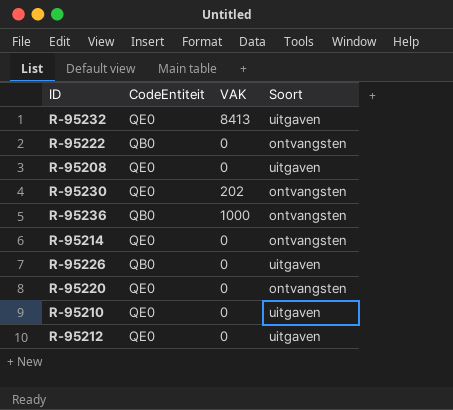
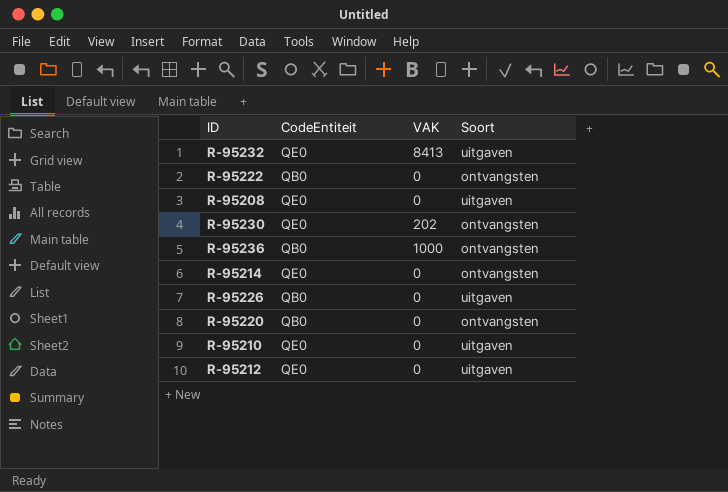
R-95220 | CodeEntiteit: QE0 -> QB0

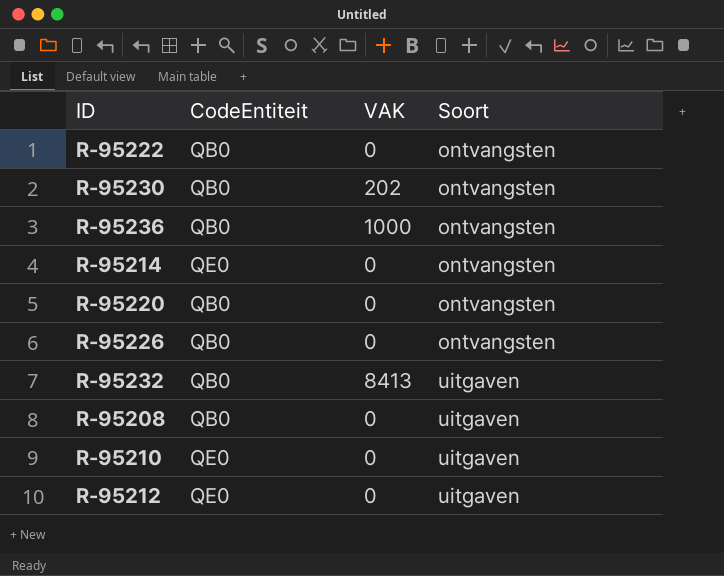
row order: none -> Soort ascending
R-95230 | CodeEntiteit: QE0 -> QB0
R-95226 | Soort: uitgaven -> ontvangsten
R-95232 | CodeEntiteit: QE0 -> QB0
R-95208 | CodeEntiteit: QE0 -> QB0

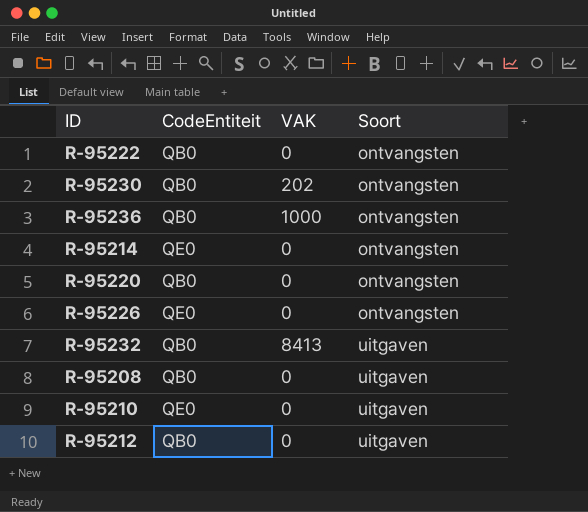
R-95226 | CodeEntiteit: QB0 -> QE0
R-95212 | CodeEntiteit: QE0 -> QB0

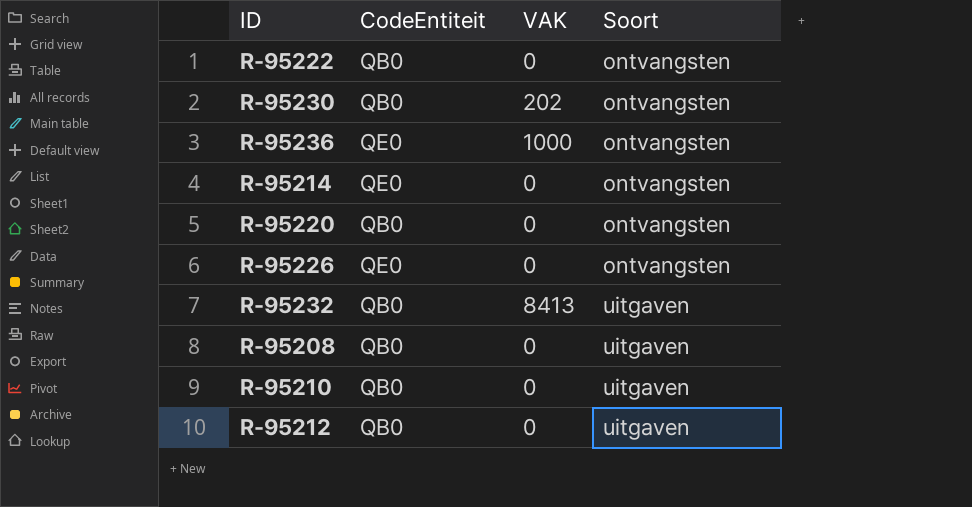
R-95236 | CodeEntiteit: QB0 -> QE0
R-95210 | CodeEntiteit: QE0 -> QB0

